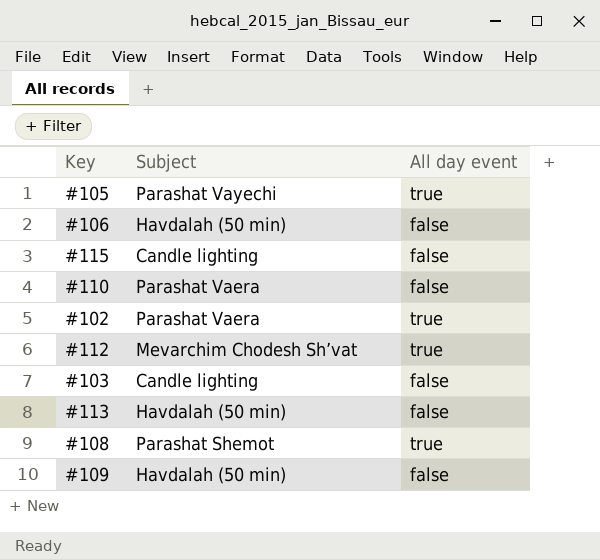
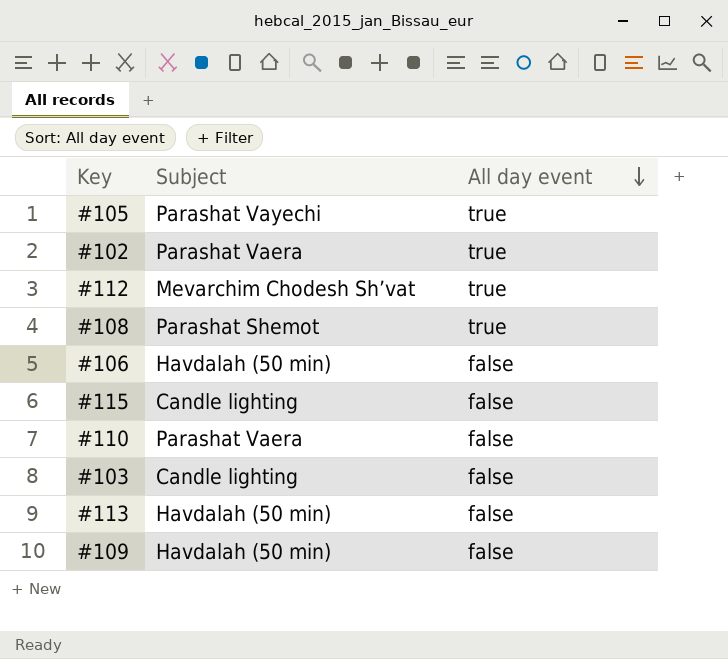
row order: none -> All day event descending

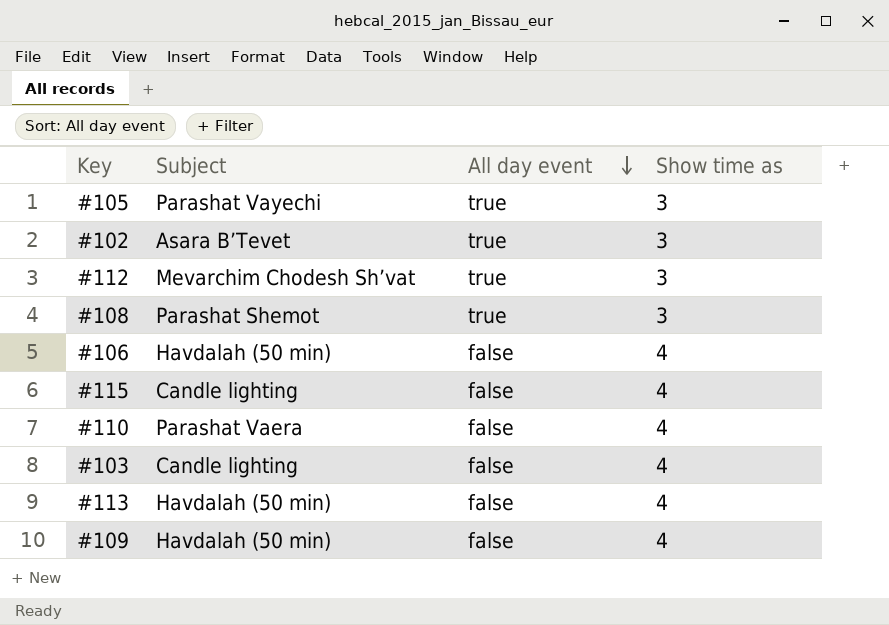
column Show time as | position: none -> 4
#102 | Subject: Parashat Vaera -> Asara B’Tevet

